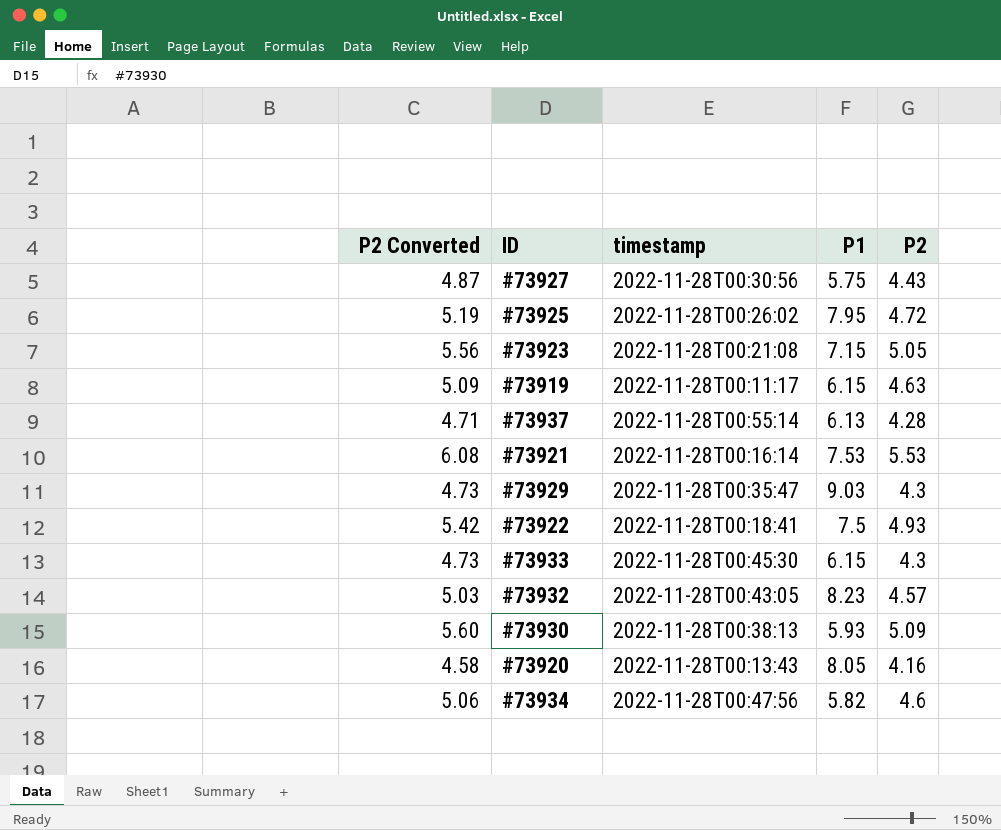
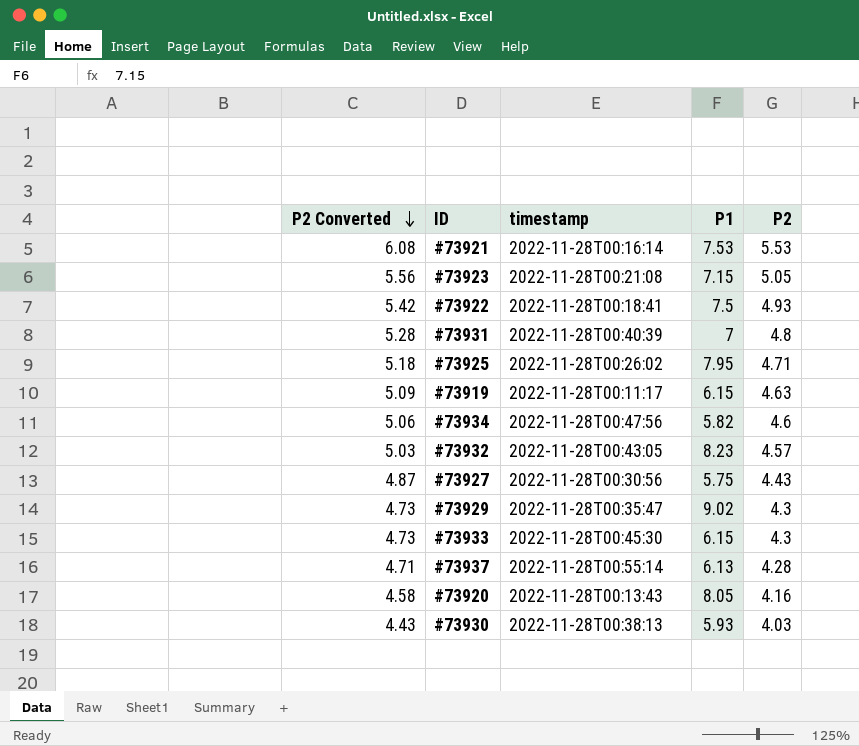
row order: none -> P2 Converted descending
row #73931: none -> 5.28 | 2022-11-28T00:40:39 | 7 | 4.8
#73925 | P2 Converted: 5.19 -> 5.18
#73925 | P2: 4.72 -> 4.71
#73929 | P1: 9.03 -> 9.02
#73930 | P2 Converted: 5.60 -> 4.43
#73930 | P2: 5.09 -> 4.03

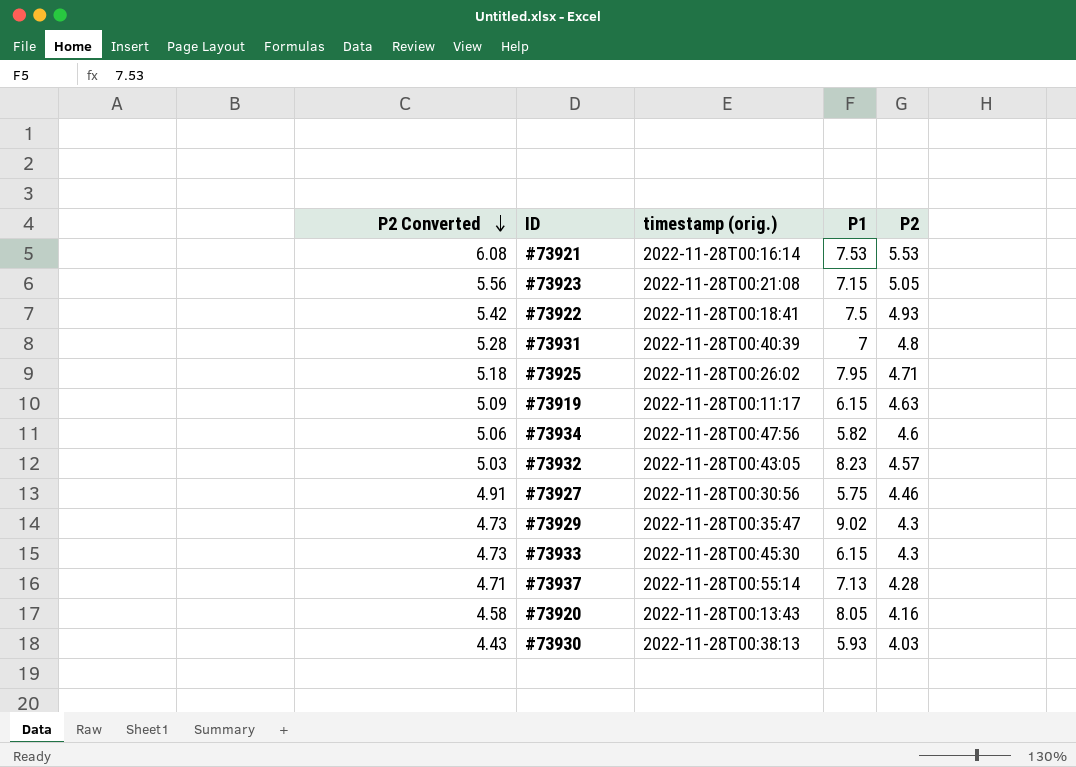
column name: timestamp -> timestamp (orig.)
#73927 | P2 Converted: 4.87 -> 4.91
#73927 | P2: 4.43 -> 4.46
#73937 | P1: 6.13 -> 7.13

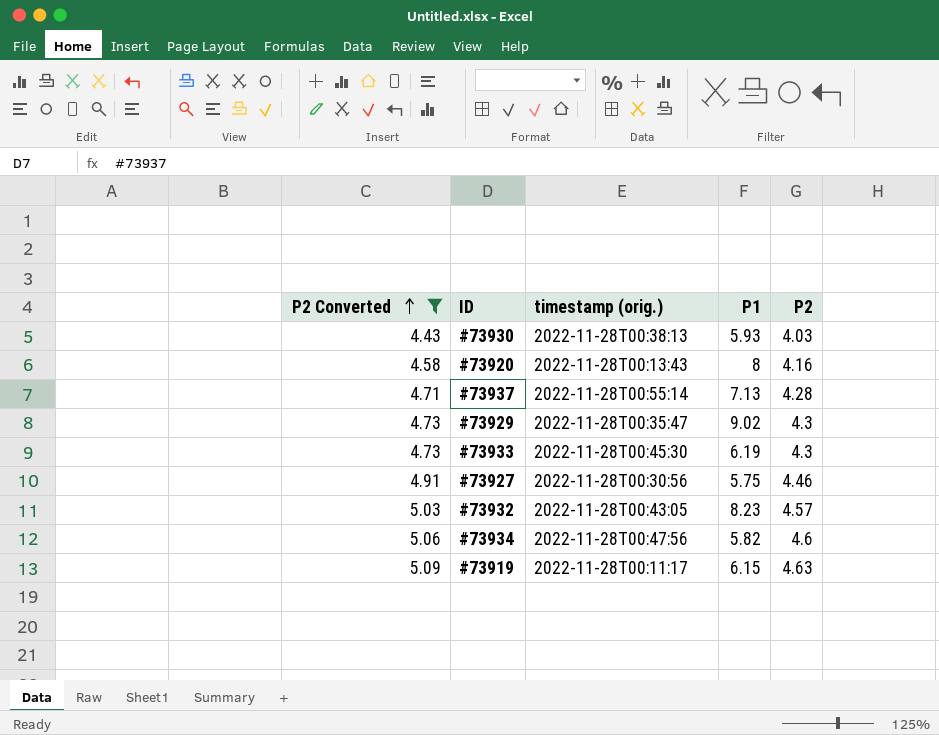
filter: none -> P2 Converted <= 5.09
row order: P2 Converted descending -> P2 Converted ascending
#73920 | P1: 8.05 -> 8
#73933 | P1: 6.15 -> 6.19

